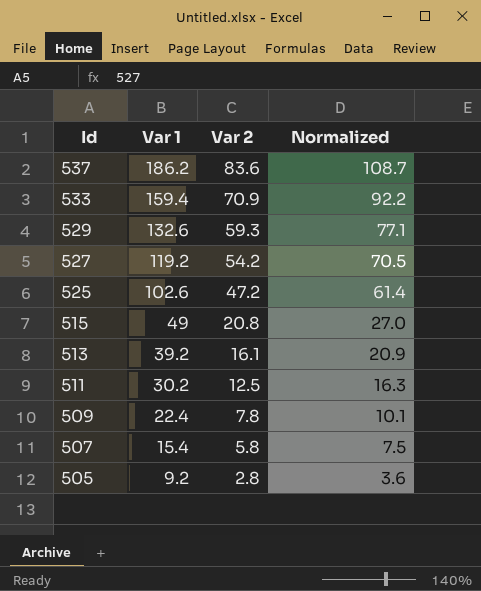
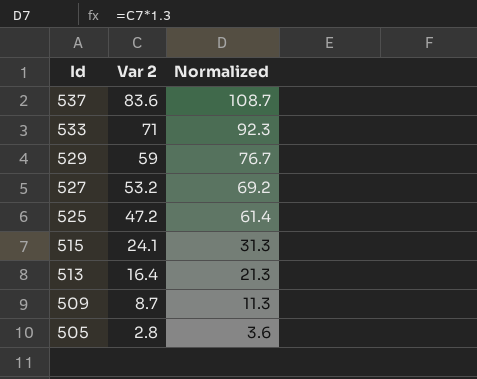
column Var 1 | position: 2 -> none
row 511: 30.2 | 12.5 | 16.3 -> none
row 507: 15.4 | 5.8 | 7.5 -> none
533 | Var 2: 70.9 -> 71
533 | Normalized: 92.2 -> 92.3
529 | Var 2: 59.3 -> 59
529 | Normalized: 77.1 -> 76.7
527 | Var 2: 54.2 -> 53.2
527 | Normalized: 70.5 -> 69.2
515 | Var 2: 20.8 -> 24.1
515 | Normalized: 27.0 -> 31.3
513 | Var 2: 16.1 -> 16.4
513 | Normalized: 20.9 -> 21.3
509 | Var 2: 7.8 -> 8.7
509 | Normalized: 10.1 -> 11.3

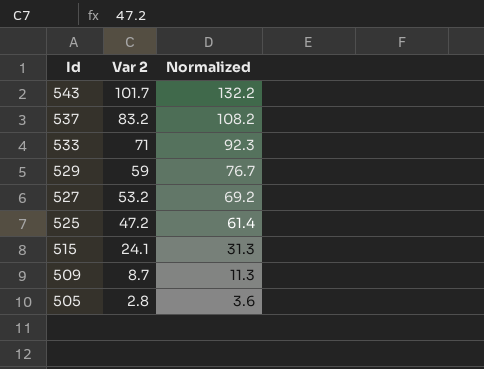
row 513: 16.4 | 21.3 -> none
row 543: none -> 101.7 | 132.2
537 | Var 2: 83.6 -> 83.2
537 | Normalized: 108.7 -> 108.2

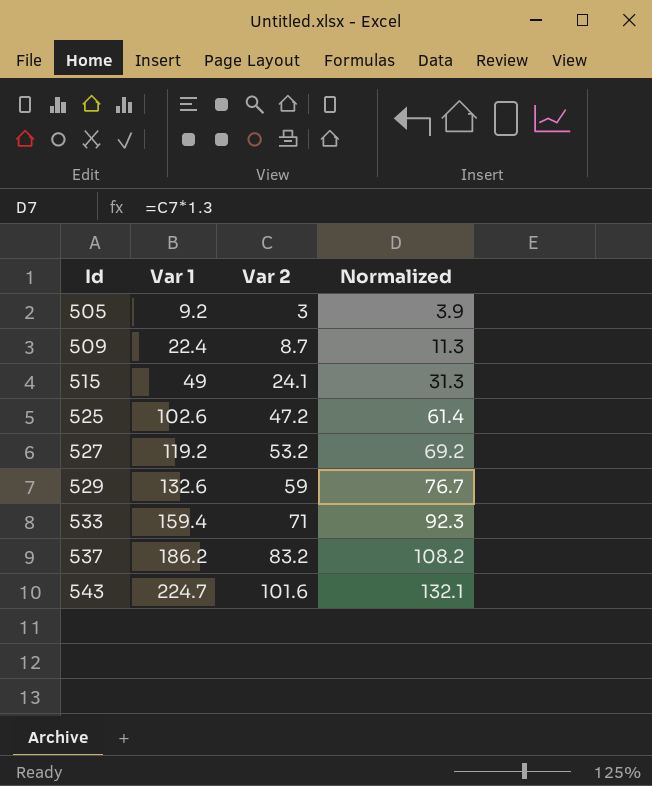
row order: Id descending -> Id ascending
column Var 1 | position: none -> 2
505 | Var 2: 2.8 -> 3
505 | Normalized: 3.6 -> 3.9
543 | Var 2: 101.7 -> 101.6
543 | Normalized: 132.2 -> 132.1

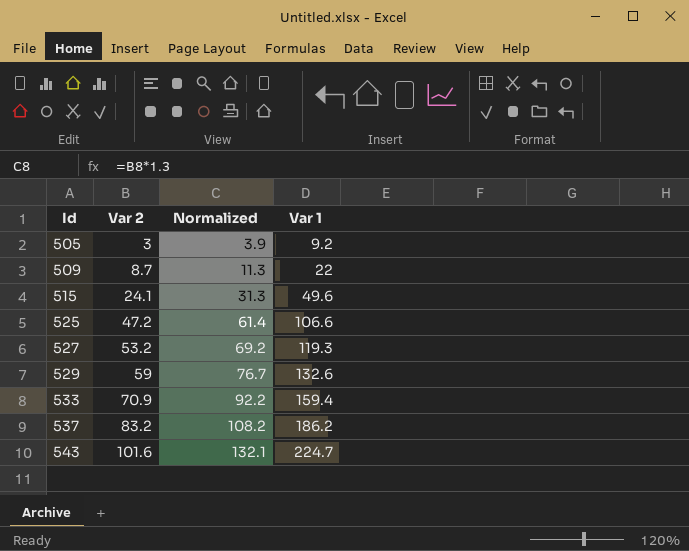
column Var 1 | position: 2 -> 4
509 | Var 1: 22.4 -> 22
515 | Var 1: 49 -> 49.6
525 | Var 1: 102.6 -> 106.6
527 | Var 1: 119.2 -> 119.3
533 | Var 2: 71 -> 70.9
533 | Normalized: 92.3 -> 92.2

